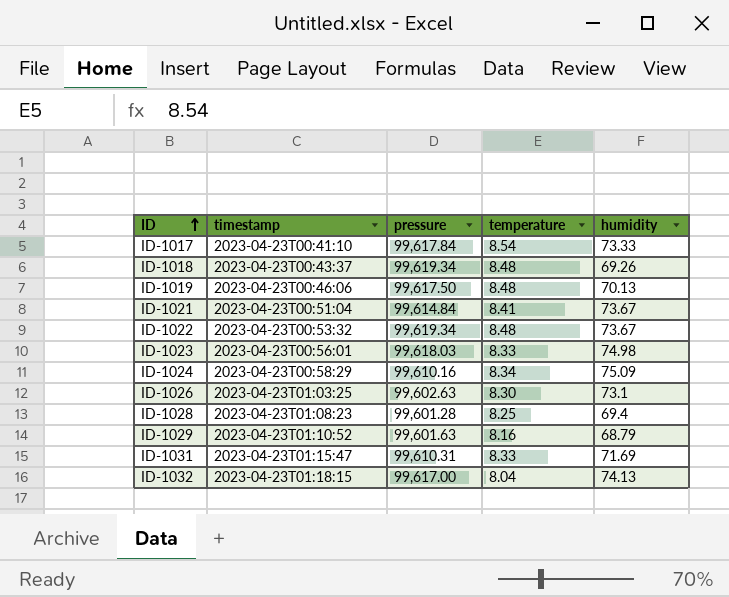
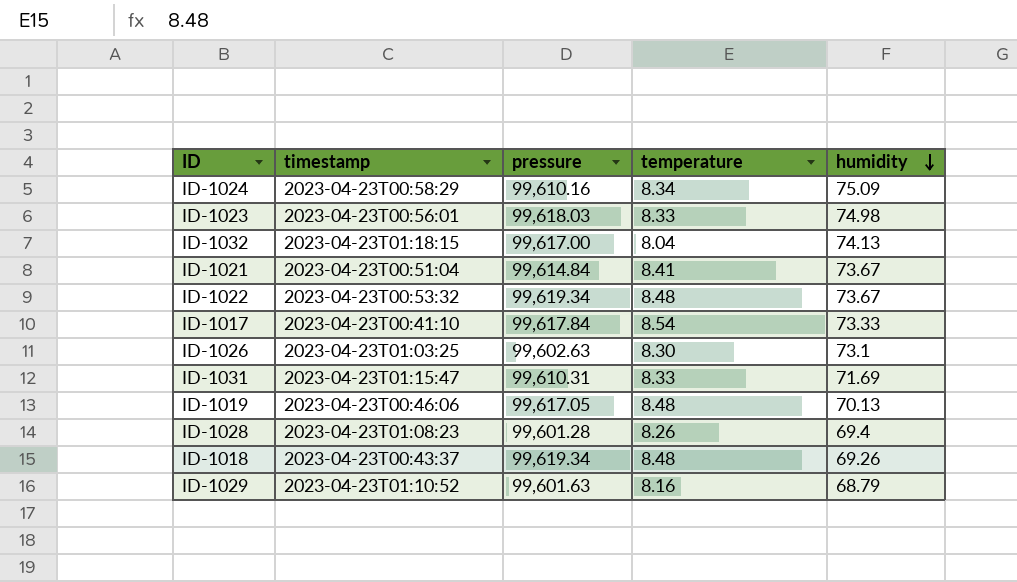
row order: ID ascending -> humidity descending
ID-1019 | pressure: 99,617.50 -> 99,617.05
ID-1028 | temperature: 8.25 -> 8.26

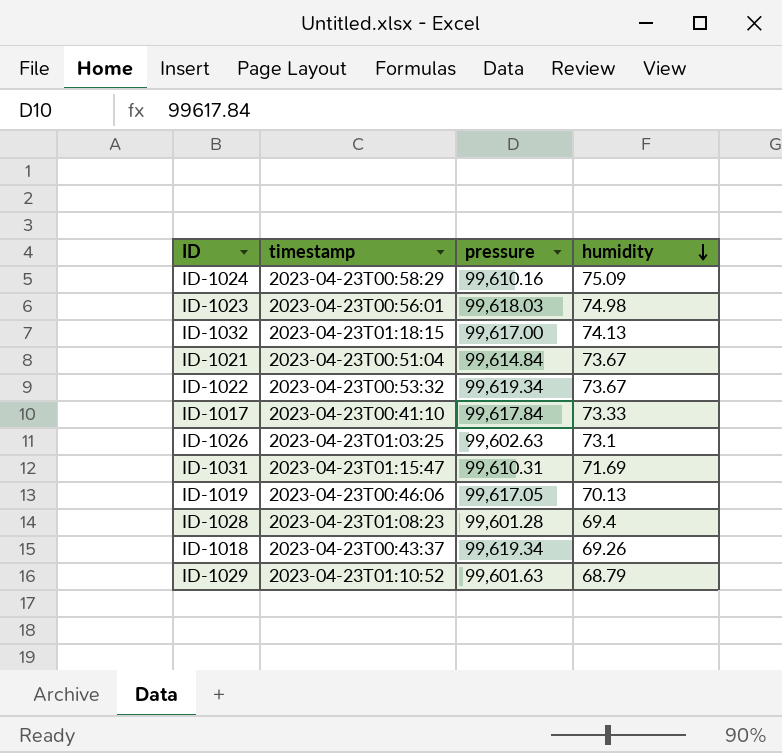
column temperature | position: 4 -> none

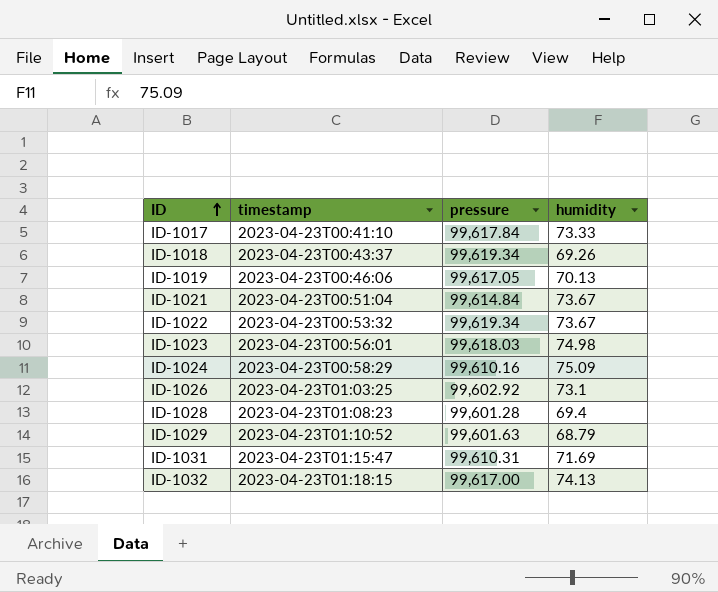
row order: humidity descending -> ID ascending
ID-1026 | pressure: 99,602.63 -> 99,602.92

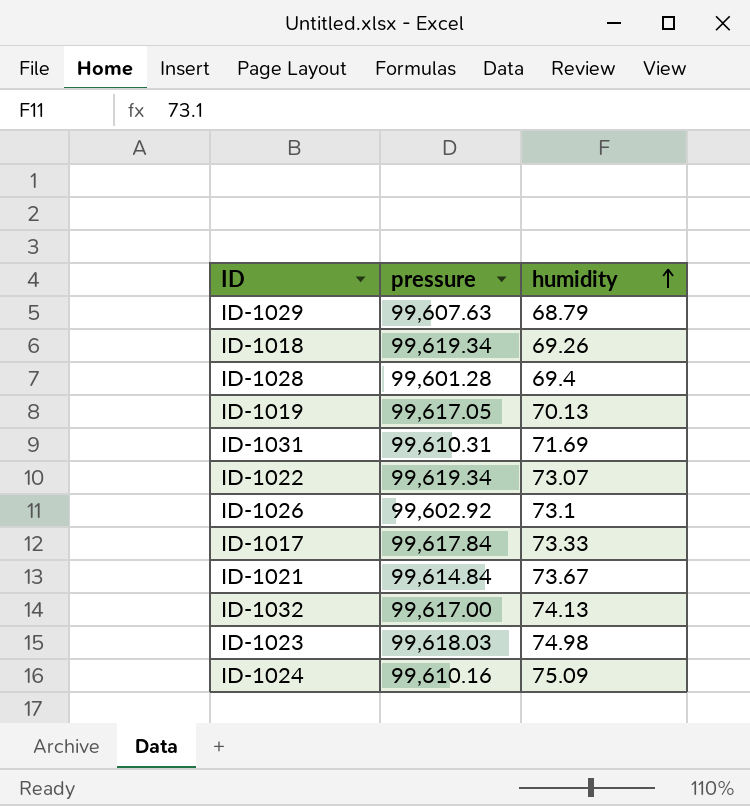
row order: ID ascending -> humidity ascending
column timestamp | position: 2 -> none
ID-1029 | pressure: 99,601.63 -> 99,607.63
ID-1022 | humidity: 73.67 -> 73.07

